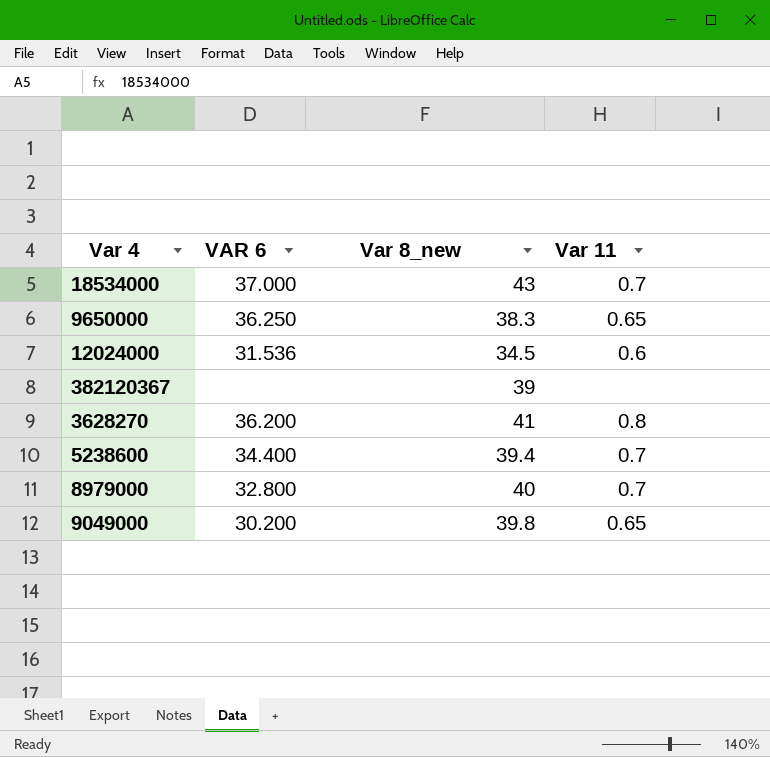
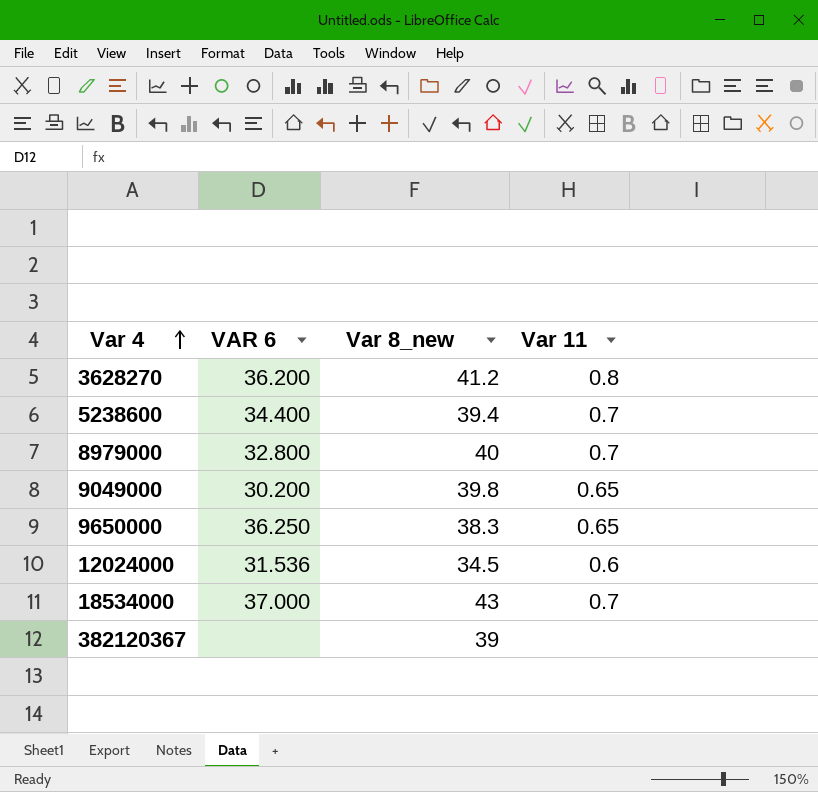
row order: none -> Var 4 ascending
3628270 | Var 8_new: 41 -> 41.2

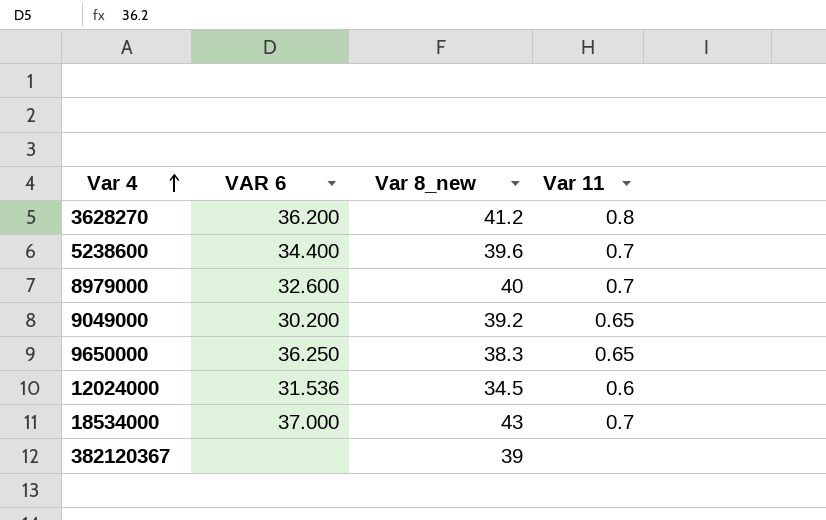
5238600 | Var 8_new: 39.4 -> 39.6
8979000 | VAR 6: 32.800 -> 32.600
9049000 | Var 8_new: 39.8 -> 39.2

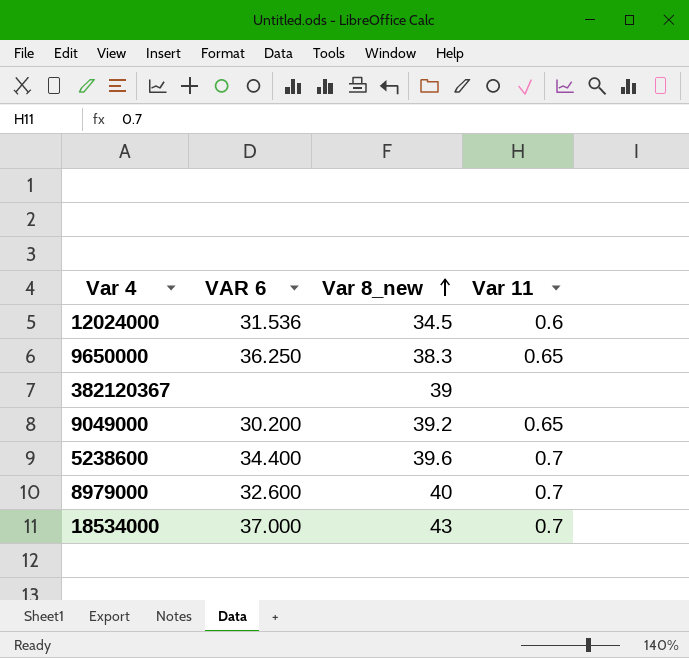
row order: Var 4 ascending -> Var 8_new ascending
row 3628270: 36.200 | 41.2 | 0.8 -> none

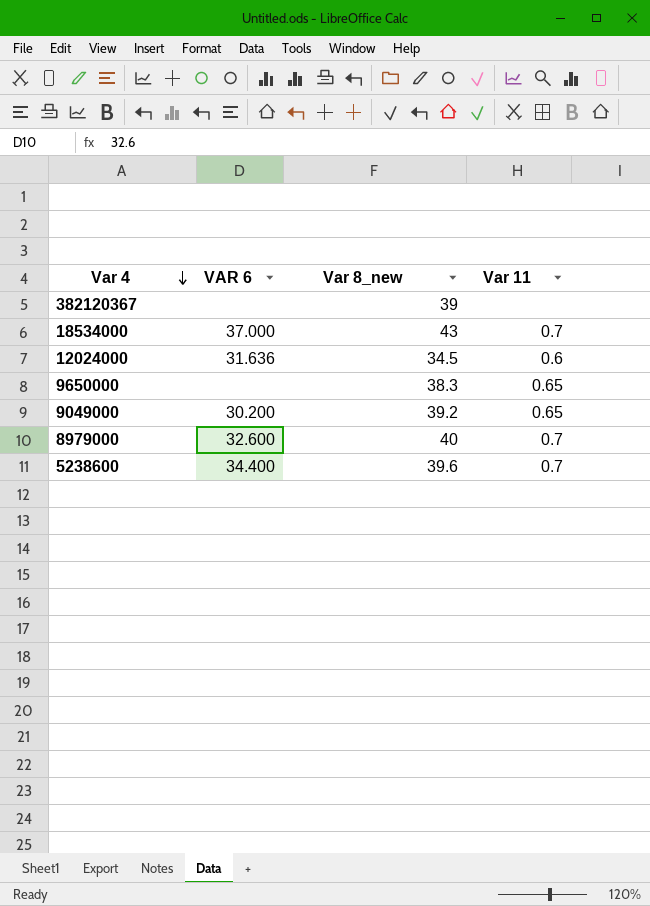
row order: Var 8_new ascending -> Var 4 descending
12024000 | VAR 6: 31.536 -> 31.636
9650000 | VAR 6: 36.250 -> none

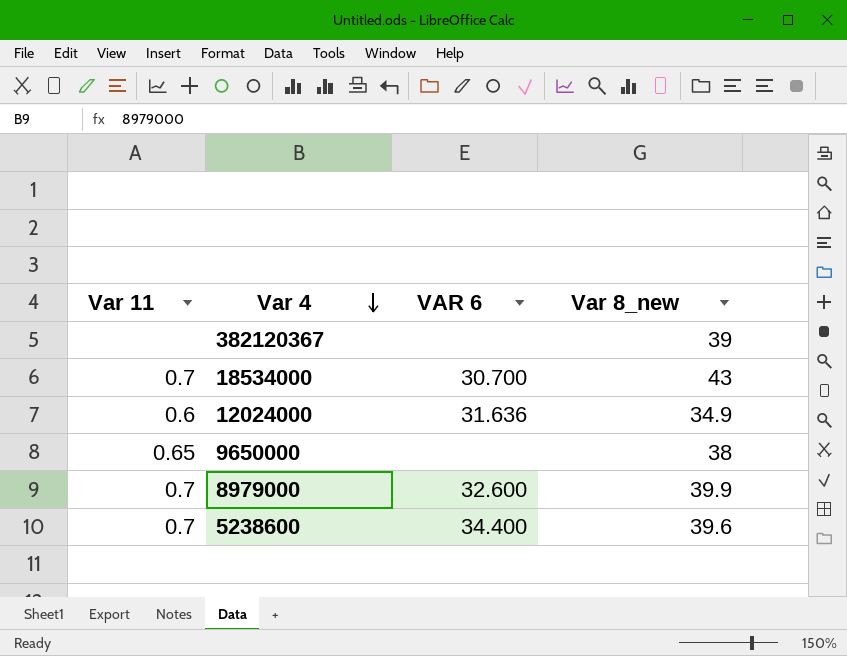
column Var 11 | position: 4 -> 1
row 9049000: 30.200 | 39.2 | 0.65 -> none
18534000 | VAR 6: 37.000 -> 30.700
12024000 | Var 8_new: 34.5 -> 34.9
9650000 | Var 8_new: 38.3 -> 38
8979000 | Var 8_new: 40 -> 39.9

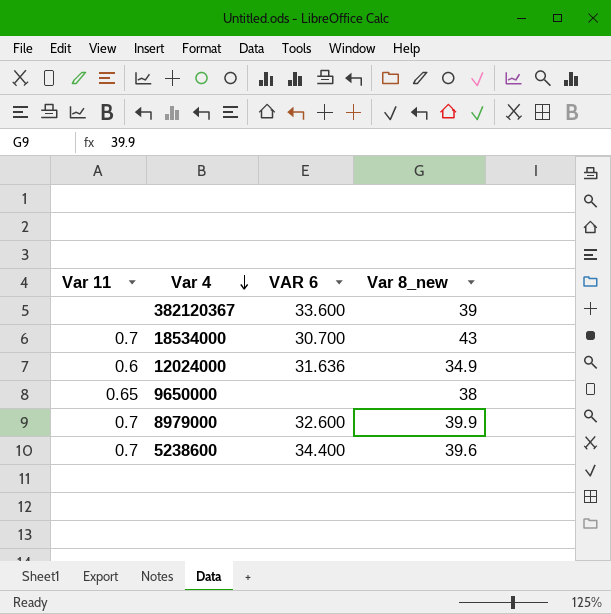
382120367 | VAR 6: none -> 33.600

